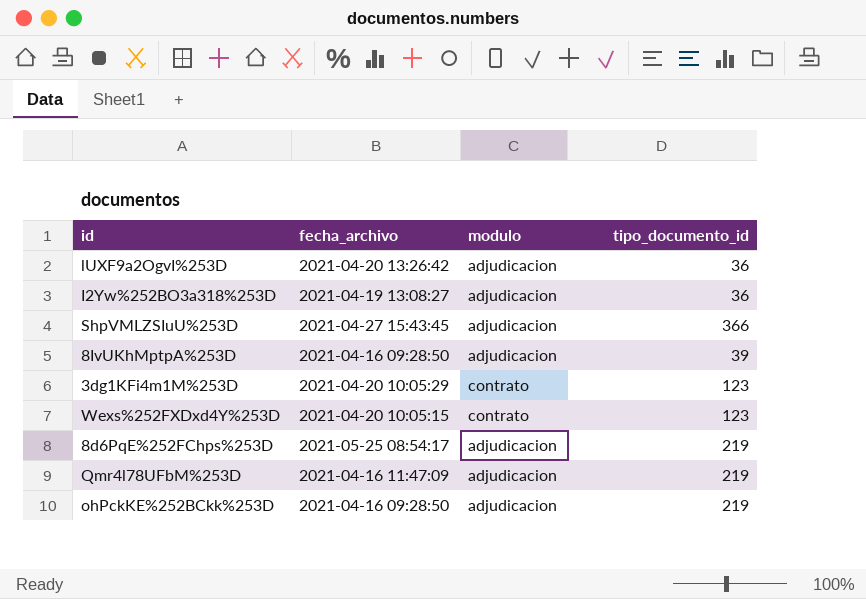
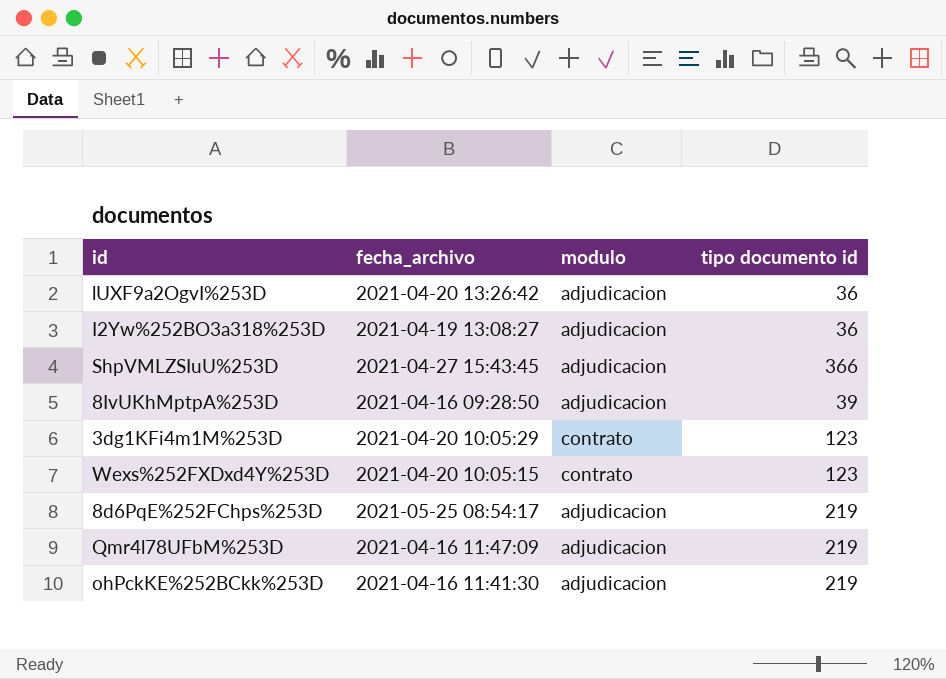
column name: tipo_documento_id -> tipo documento id
ohPckKE%252BCkk%253D | fecha_archivo: 2021-04-16 09:28:50 -> 2021-04-16 11:41:30

